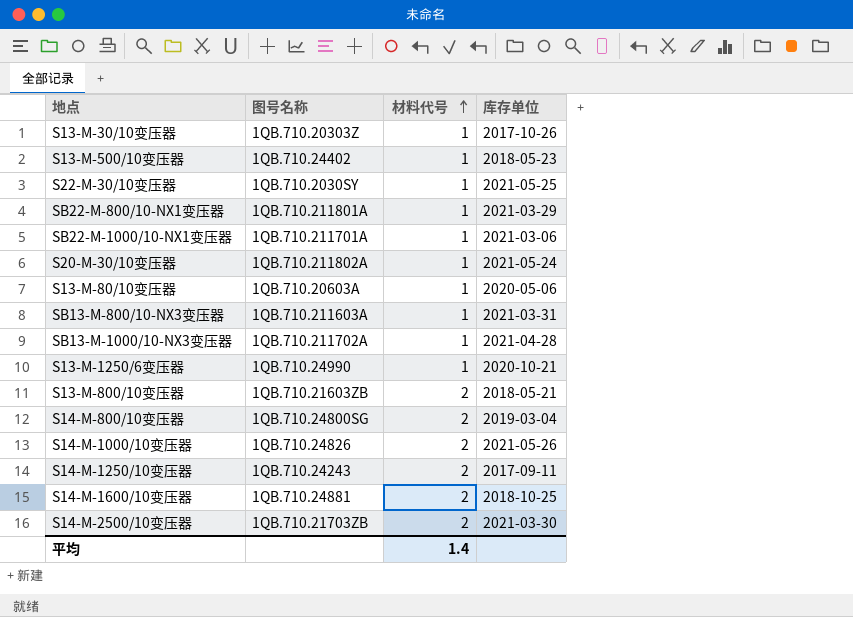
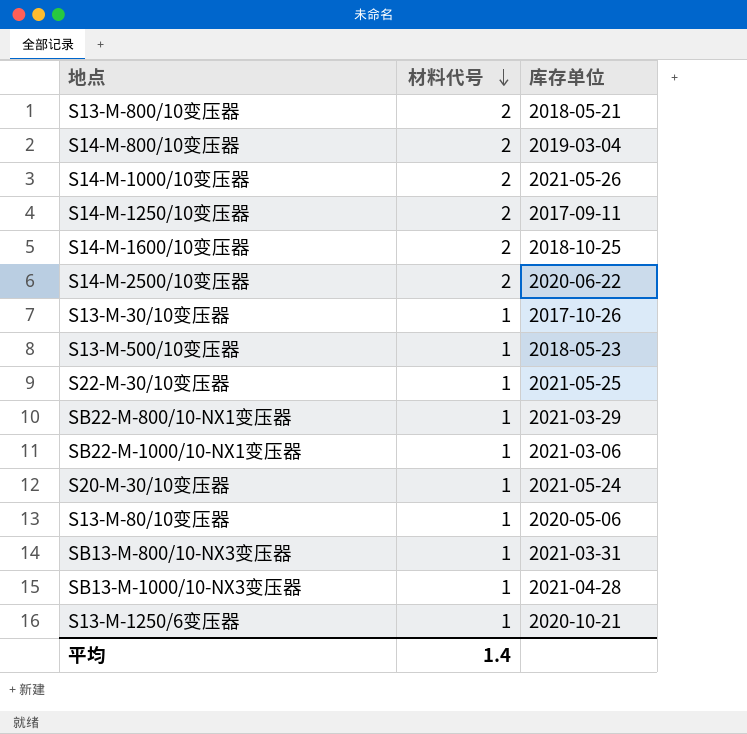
row order: 材料代号 ascending -> 材料代号 descending
column 图号名称 | position: 2 -> none
S14-M-2500/10变压器 | 库存单位: 2021-03-30 -> 2020-06-22

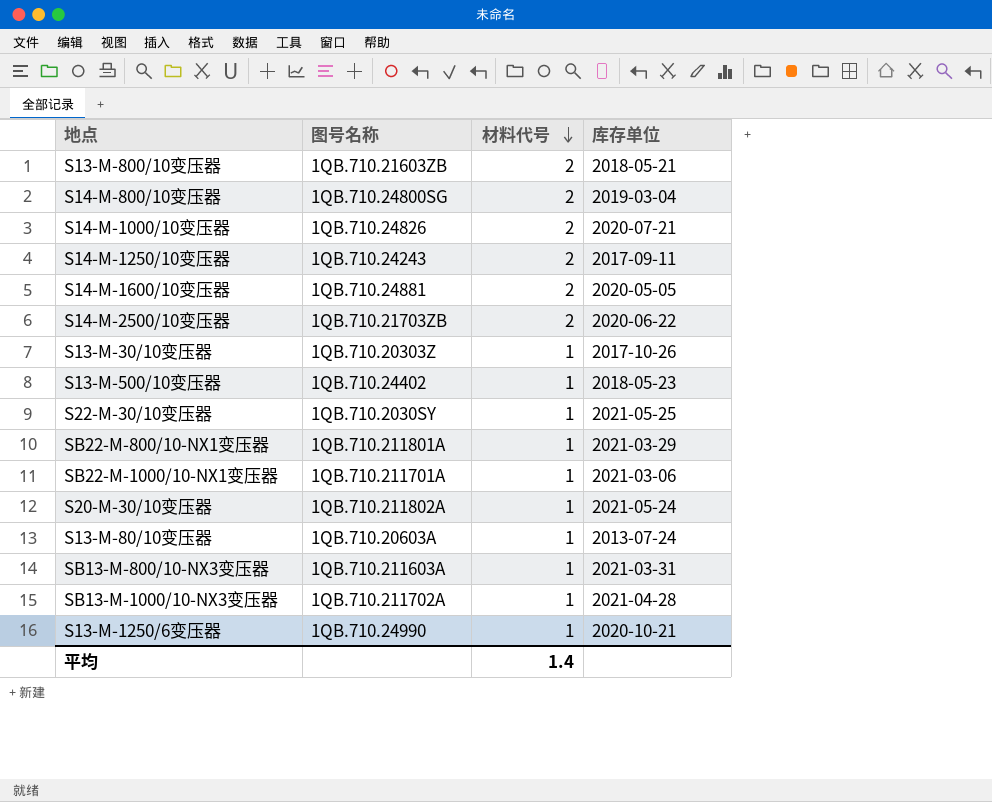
column 图号名称 | position: none -> 2
S14-M-1000/10变压器 | 库存单位: 2021-05-26 -> 2020-07-21
S14-M-1600/10变压器 | 库存单位: 2018-10-25 -> 2020-05-05
S13-M-80/10变压器 | 库存单位: 2020-05-06 -> 2013-07-24

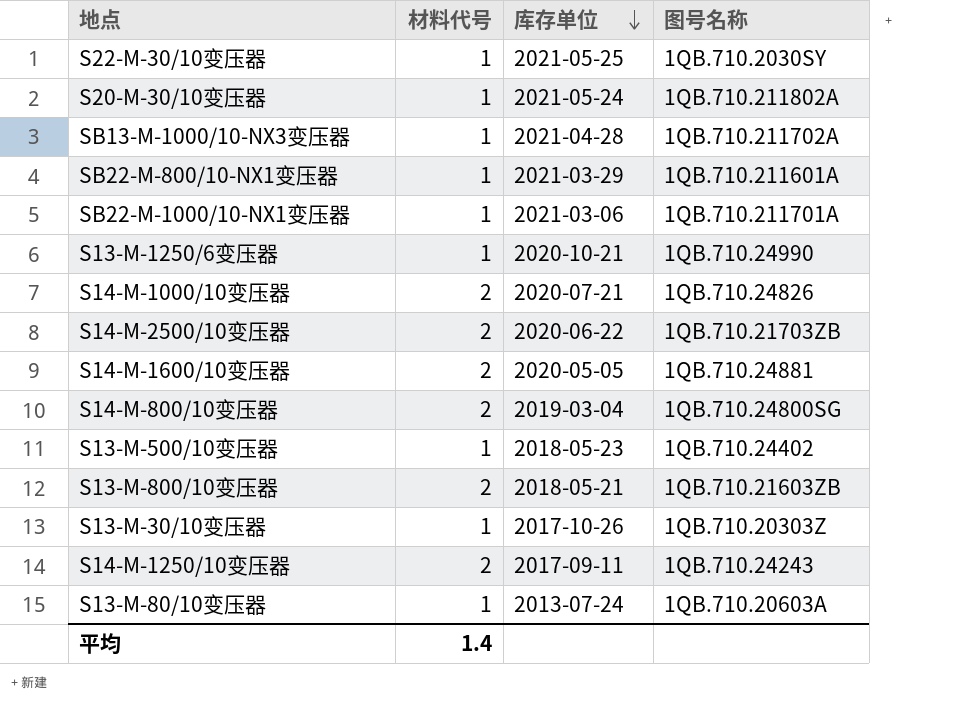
row order: 材料代号 descending -> 库存单位 descending
column 图号名称 | position: 2 -> 4
row SB13-M-800/10-NX3变压器: 1QB.710.211603A | 1 | 2021-03-31 -> none
SB22-M-800/10-NX1变压器 | 图号名称: 1QB.710.211801A -> 1QB.710.211601A

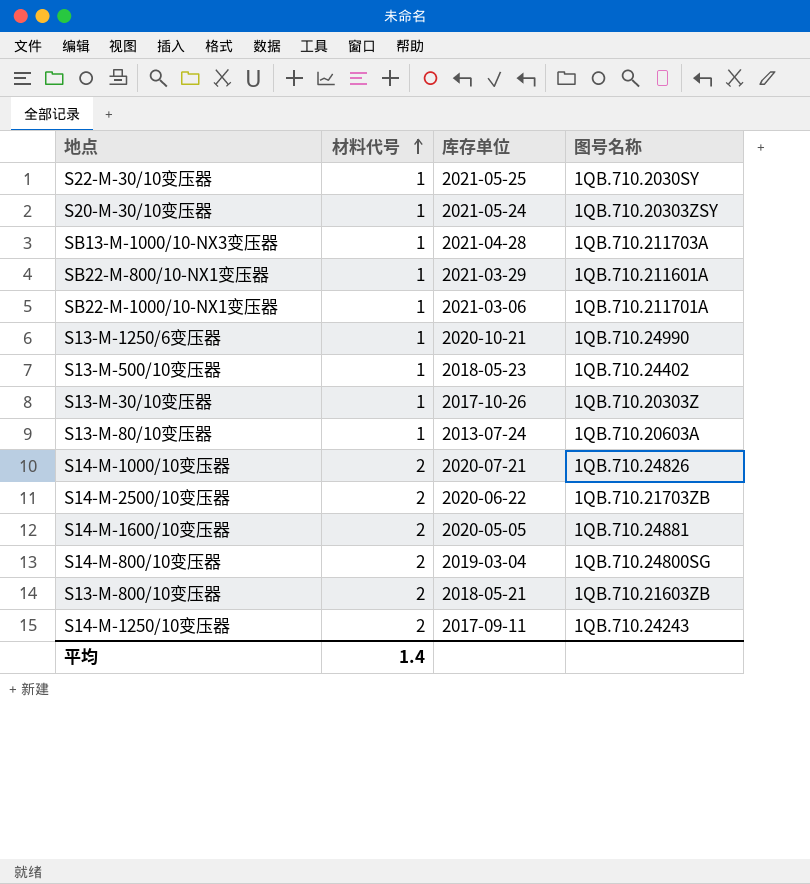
row order: 库存单位 descending -> 材料代号 ascending
S20-M-30/10变压器 | 图号名称: 1QB.710.211802A -> 1QB.710.20303ZSY
SB13-M-1000/10-NX3变压器 | 图号名称: 1QB.710.211702A -> 1QB.710.211703A

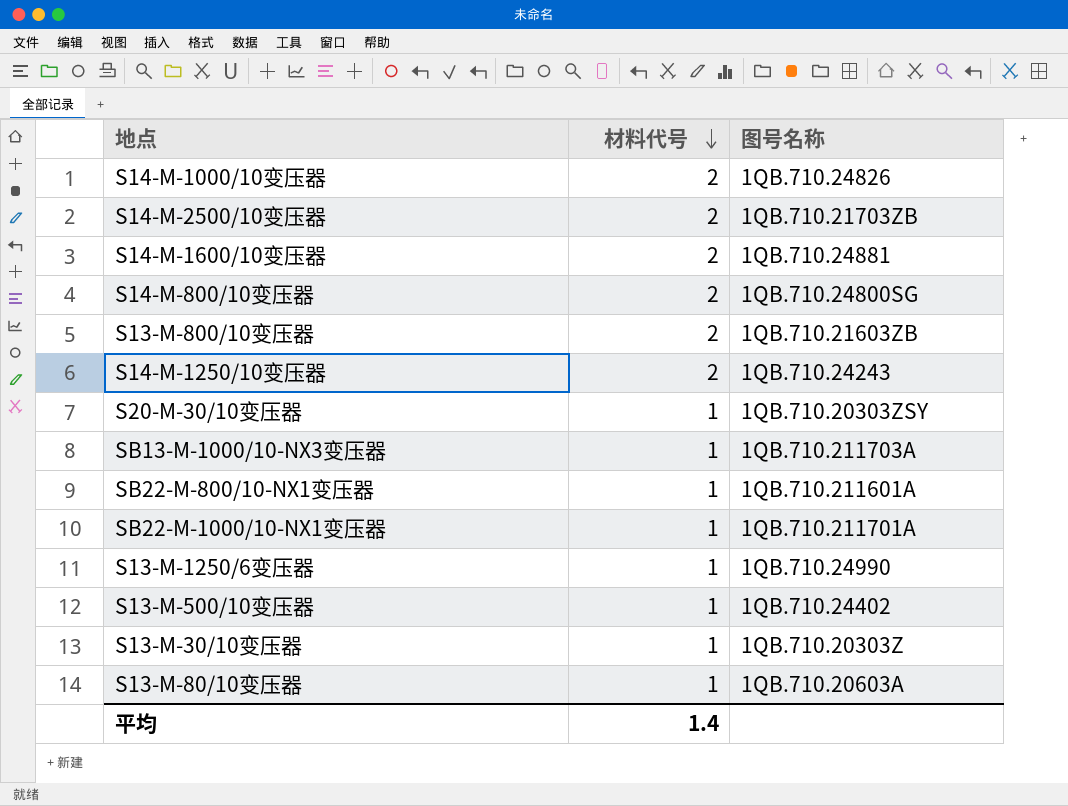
row order: 材料代号 ascending -> 材料代号 descending
column 库存单位 | position: 3 -> none
row S22-M-30/10变压器: 1 | 2021-05-25 | 1QB.710.2030SY -> none

